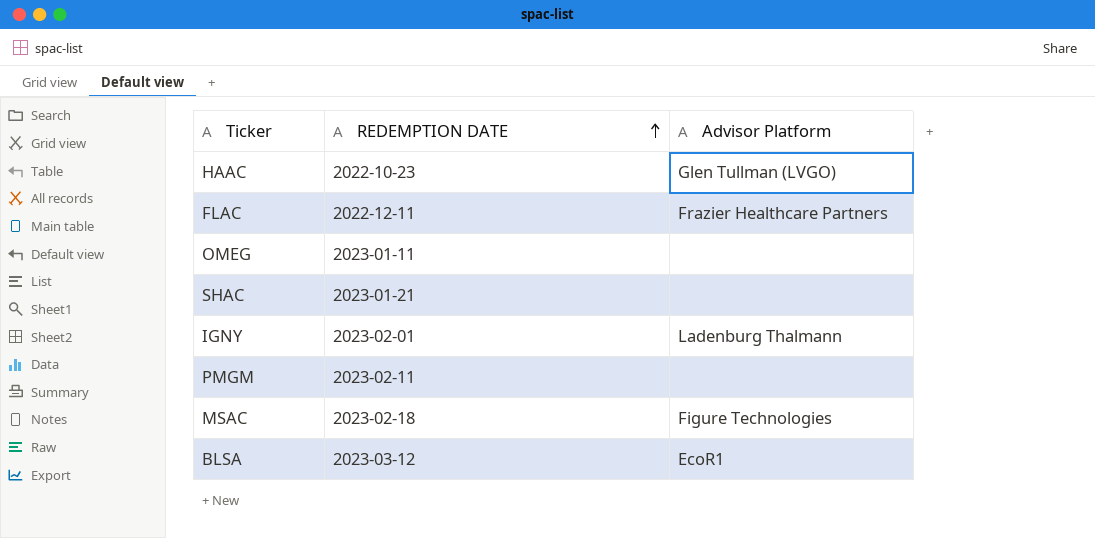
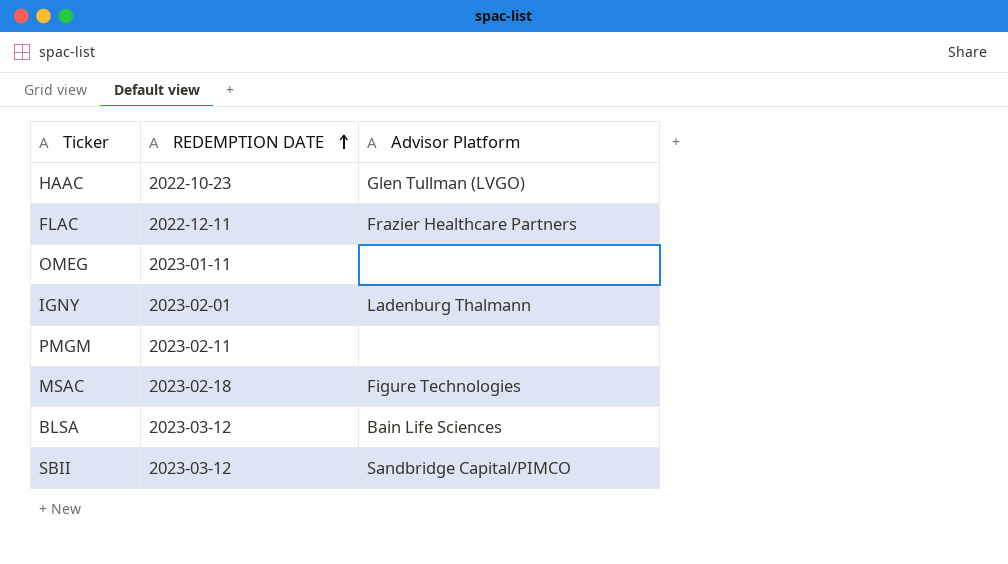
row SHAC: 2023-01-21 | none -> none
BLSA | Advisor Platform: EcoR1 -> Bain Life Sciences
row SBII: none -> 2023-03-12 | Sandbridge Capital/PIMCO

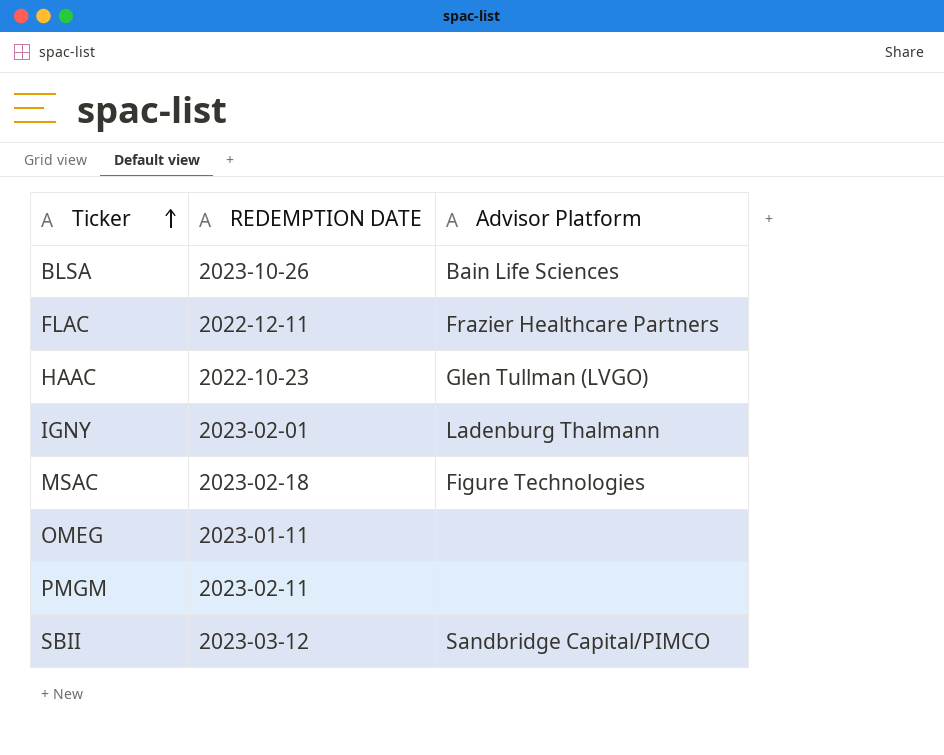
row order: REDEMPTION DATE ascending -> Ticker ascending
BLSA | REDEMPTION DATE: 2023-03-12 -> 2023-10-26

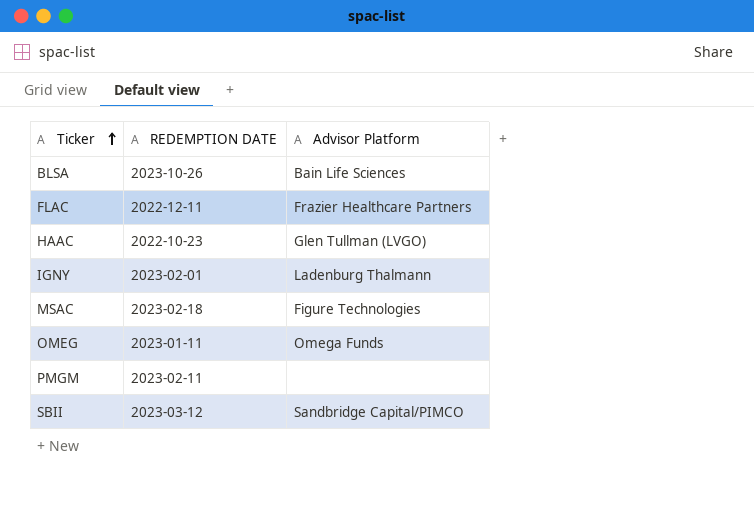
OMEG | Advisor Platform: none -> Omega Funds

